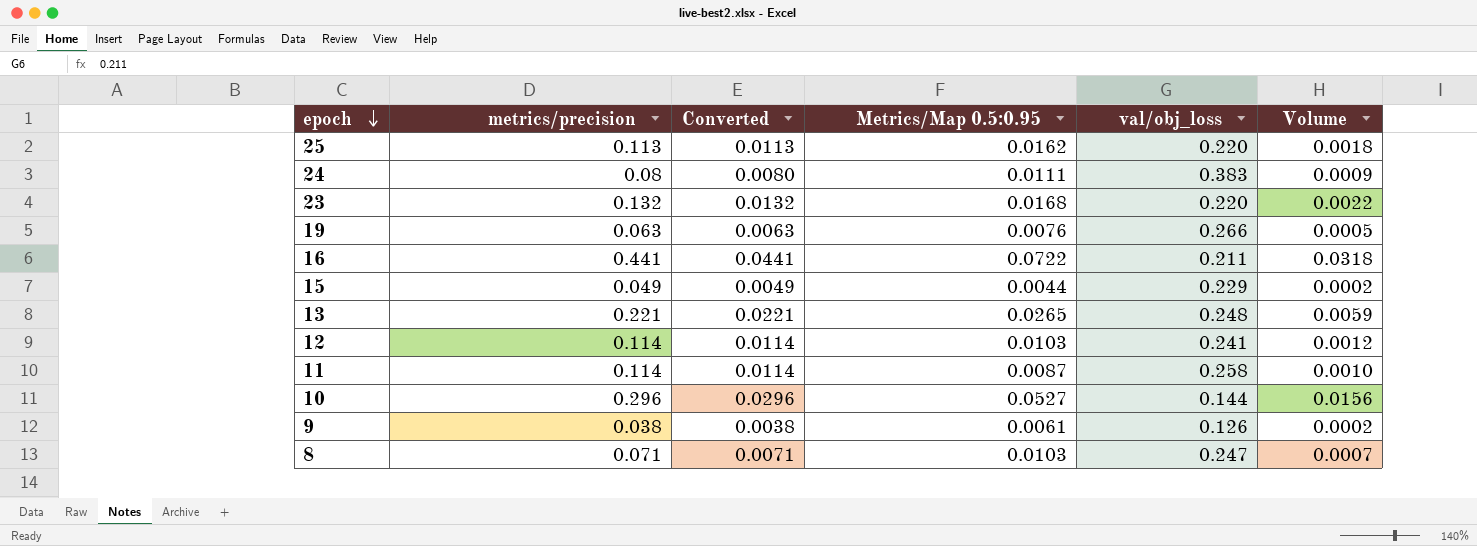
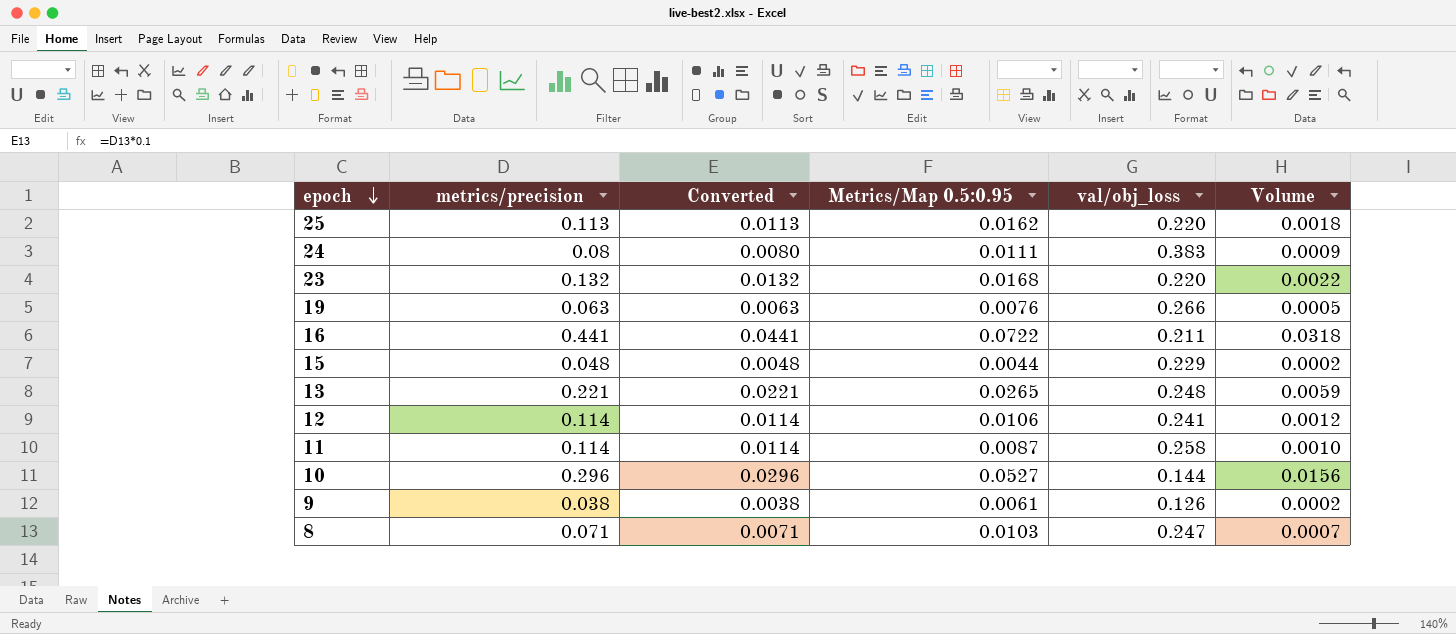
15 | metrics/precision: 0.049 -> 0.048
15 | Converted: 0.0049 -> 0.0048
12 | Metrics/Map 0.5:0.95: 0.0103 -> 0.0106

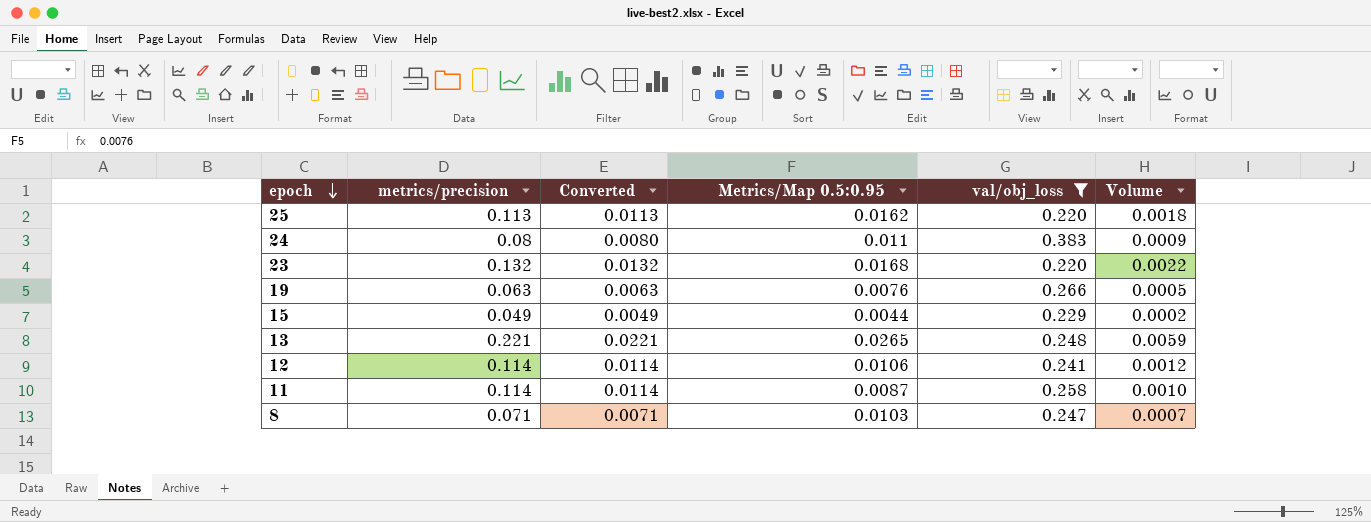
filter: none -> val/obj_loss >= 0.220
24 | Metrics/Map 0.5:0.95: 0.0111 -> 0.011
15 | metrics/precision: 0.048 -> 0.049
15 | Converted: 0.0048 -> 0.0049

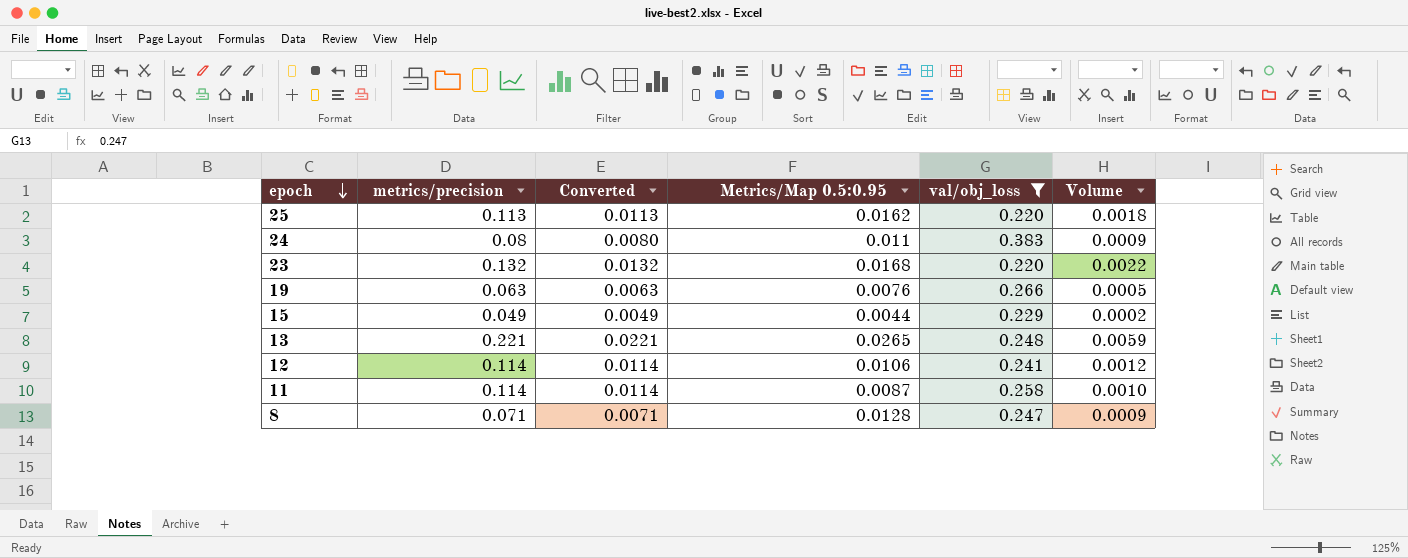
8 | Metrics/Map 0.5:0.95: 0.0103 -> 0.0128
8 | Volume: 0.0007 -> 0.0009

